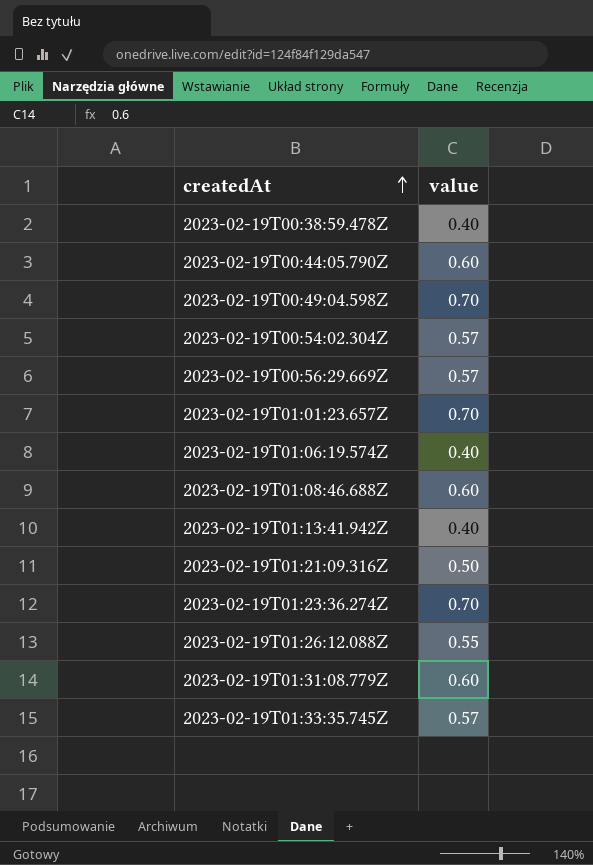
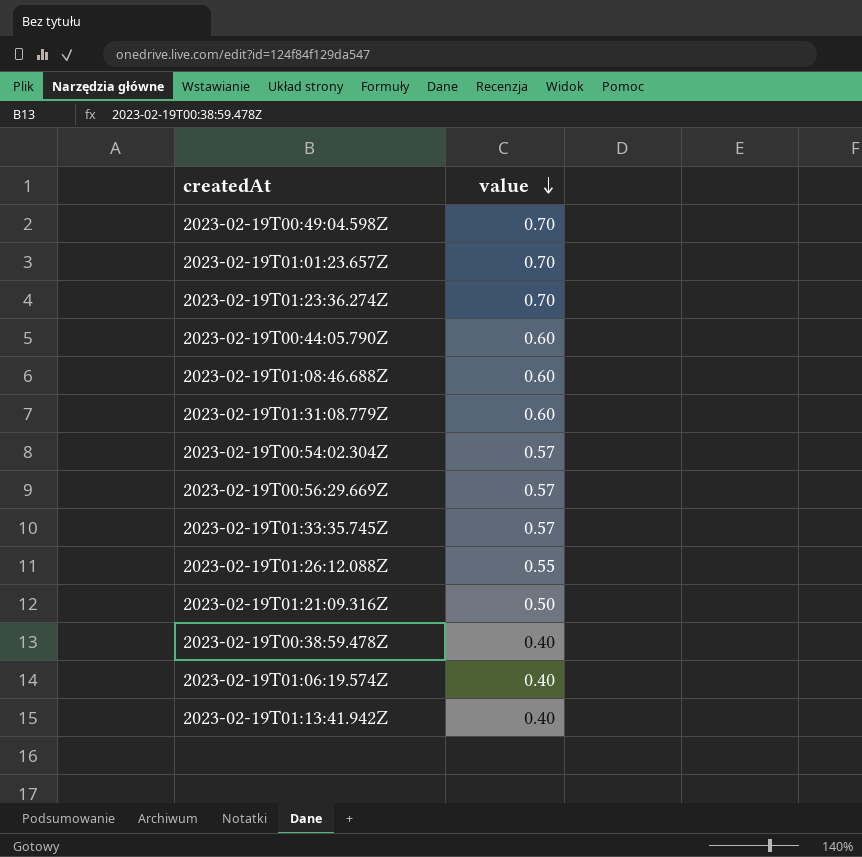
row order: createdAt ascending -> value descending

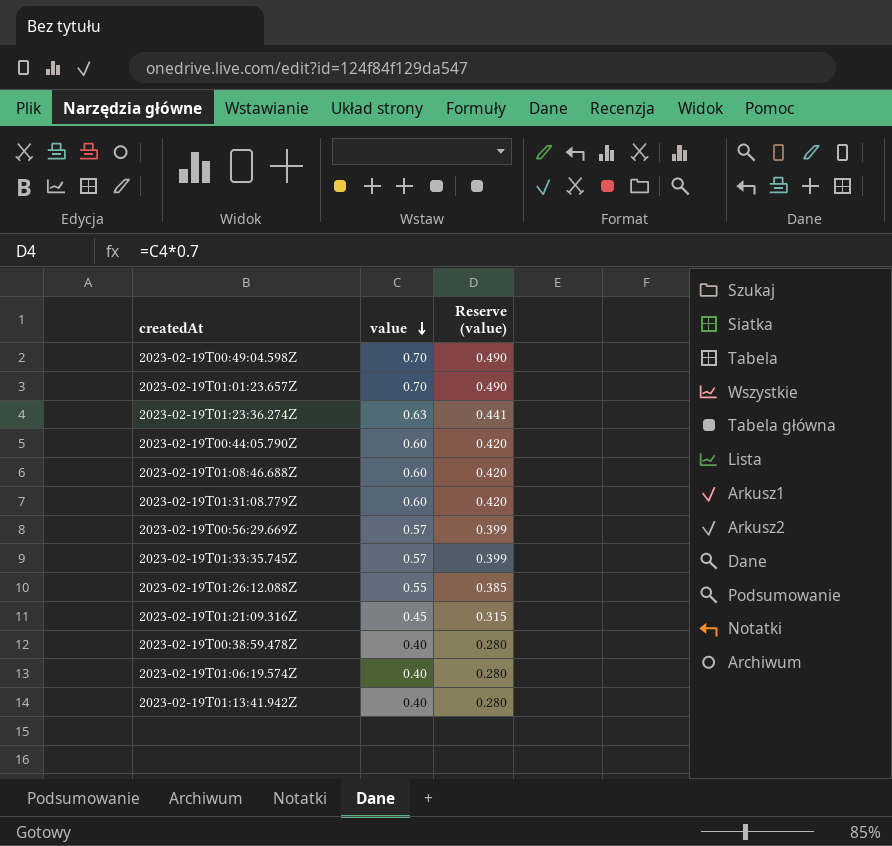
column Reserve (value) | formula: none -> [value] * 0.7
row 2023-02-19T00:54:02.304Z: 0.57 -> none
2023-02-19T01:23:36.274Z | value: 0.70 -> 0.63
2023-02-19T01:21:09.316Z | value: 0.50 -> 0.45

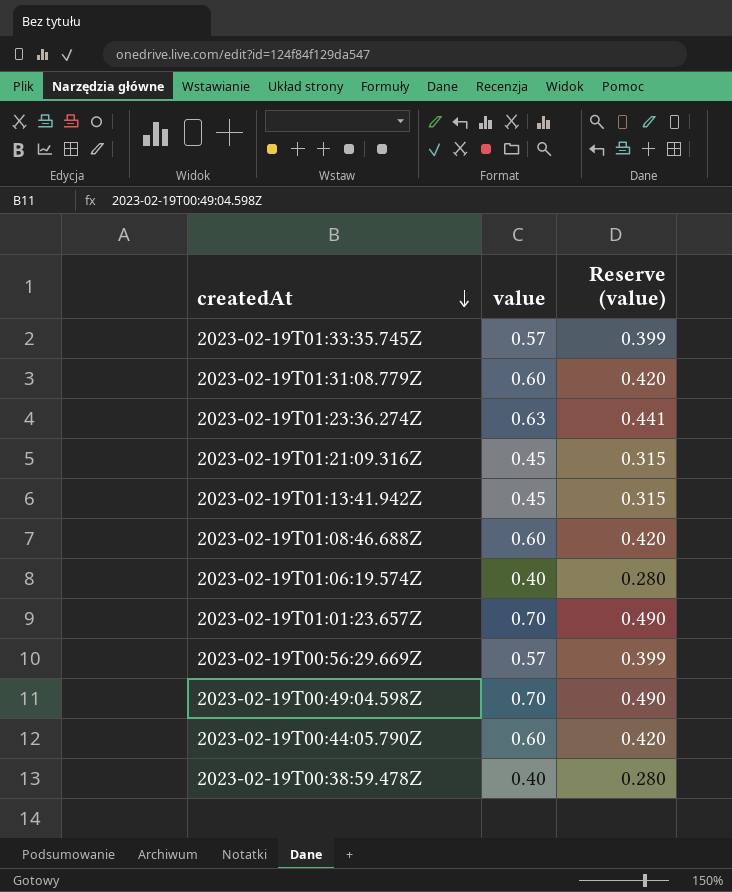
row order: value descending -> createdAt descending
row 2023-02-19T01:26:12.088Z: 0.55 | 0.385 -> none
2023-02-19T01:13:41.942Z | value: 0.40 -> 0.45
2023-02-19T01:13:41.942Z | Reserve (value): 0.280 -> 0.315

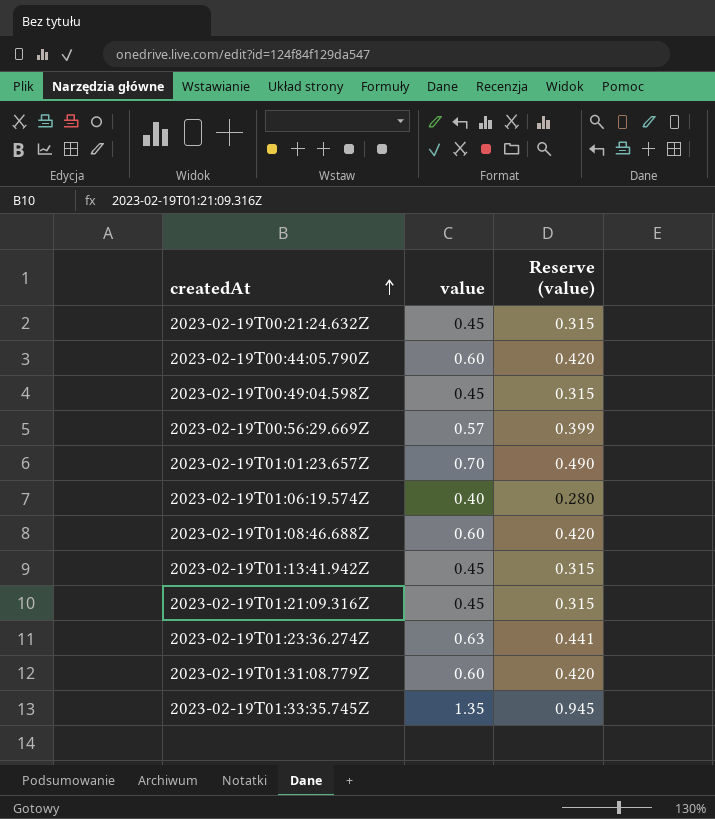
row order: createdAt descending -> createdAt ascending
row 2023-02-19T00:38:59.478Z: 0.40 | 0.280 -> none
row 2023-02-19T00:21:24.632Z: none -> 0.45 | 0.315
2023-02-19T00:49:04.598Z | value: 0.70 -> 0.45
2023-02-19T00:49:04.598Z | Reserve (value): 0.490 -> 0.315
2023-02-19T01:33:35.745Z | value: 0.57 -> 1.35
2023-02-19T01:33:35.745Z | Reserve (value): 0.399 -> 0.945

